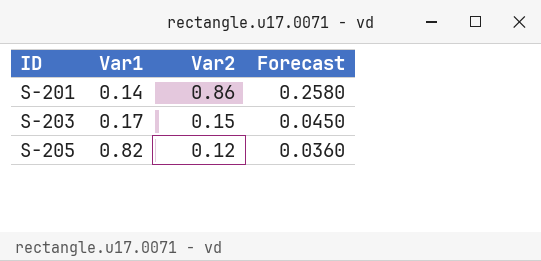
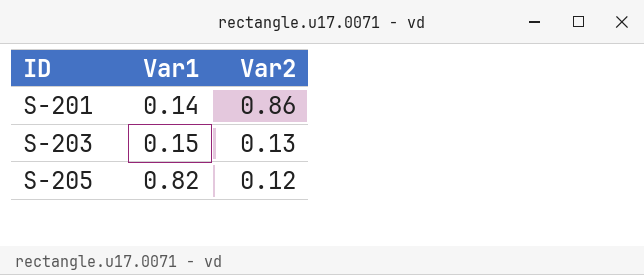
column Forecast | formula: [Var2] * 0.3 -> none
S-203 | Var1: 0.17 -> 0.15
S-203 | Var2: 0.15 -> 0.13

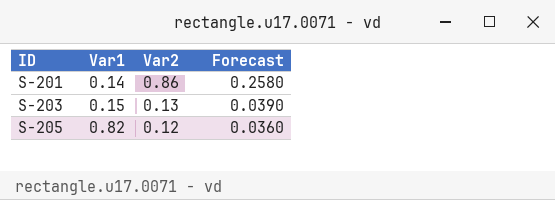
column Forecast | formula: none -> [Var2] * 0.3

